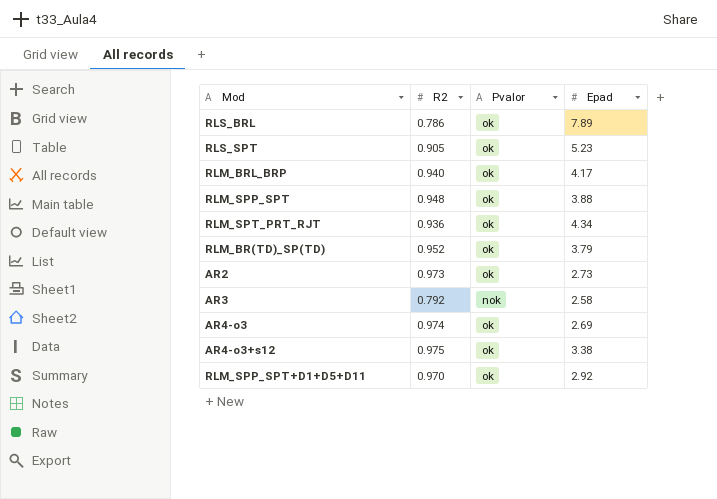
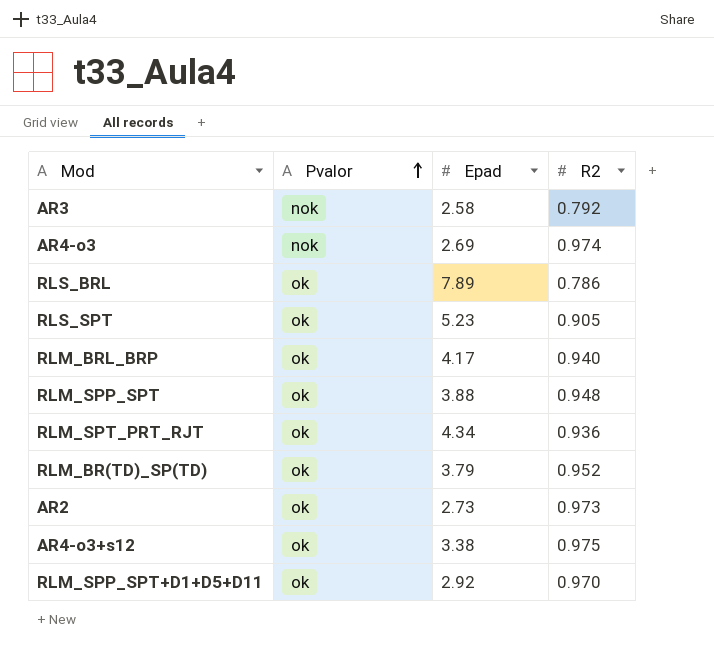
row order: none -> Pvalor ascending
column R2 | position: 2 -> 4
AR4-o3 | Pvalor: ok -> nok

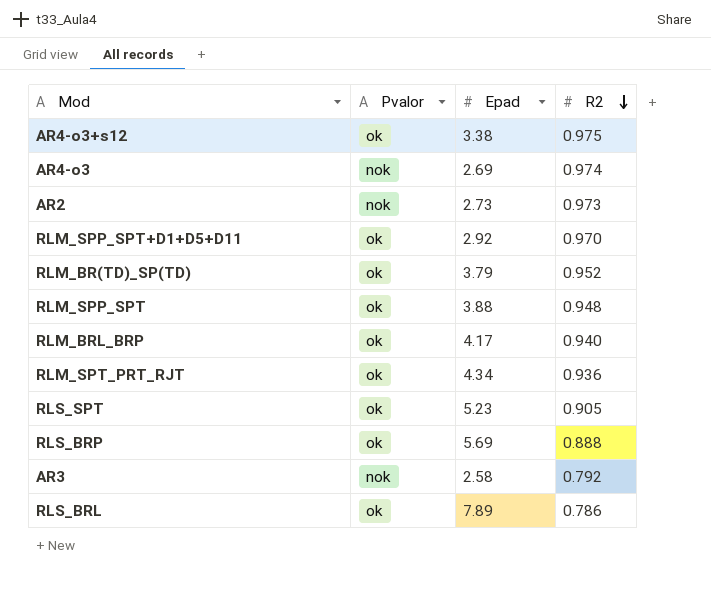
row order: Pvalor ascending -> R2 descending
AR2 | Pvalor: ok -> nok
row RLS_BRP: none -> ok | 5.69 | 0.888

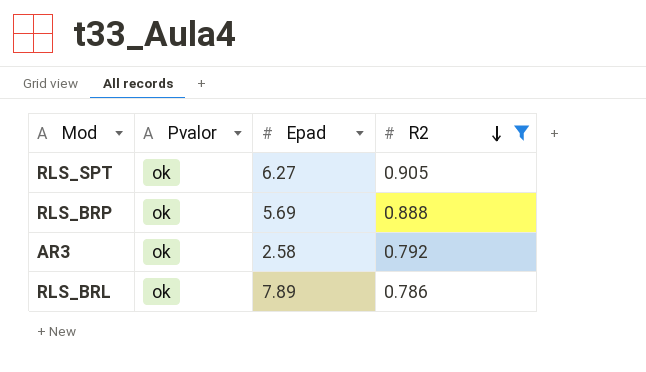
filter: none -> R2 <= 0.905
RLS_SPT | Epad: 5.23 -> 6.27
AR3 | Pvalor: nok -> ok

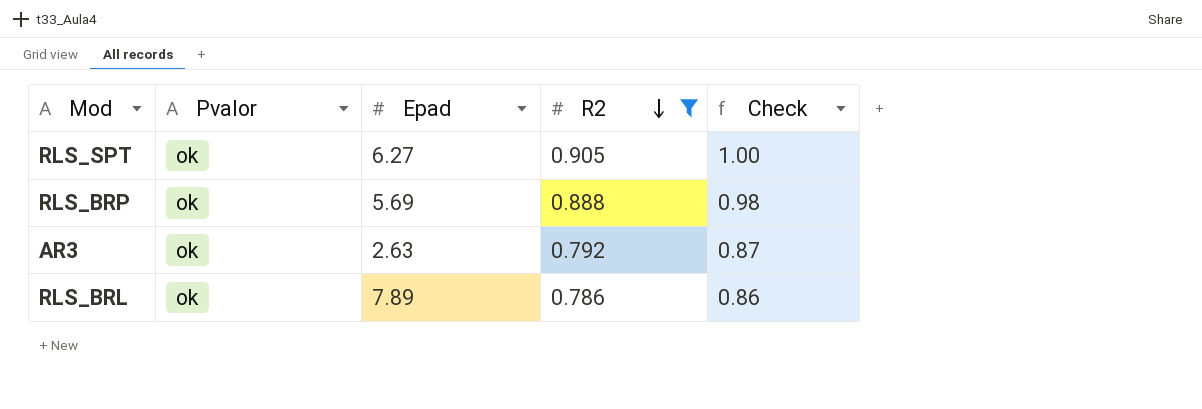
column Check | formula: none -> [R2] * 1.1
AR3 | Epad: 2.58 -> 2.63

